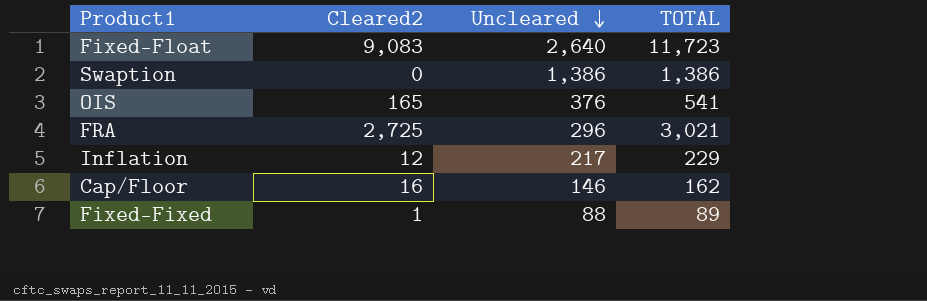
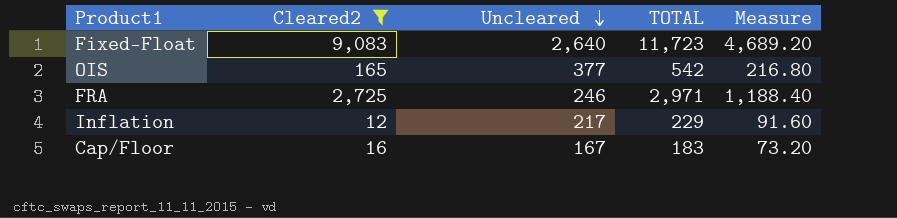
filter: none -> Cleared2 >= 12
column Measure | formula: none -> [TOTAL] * 0.4
OIS | Uncleared: 376 -> 377
OIS | TOTAL: 541 -> 542
FRA | Uncleared: 296 -> 246
FRA | TOTAL: 3,021 -> 2,971
Cap/Floor | Uncleared: 146 -> 167
Cap/Floor | TOTAL: 162 -> 183

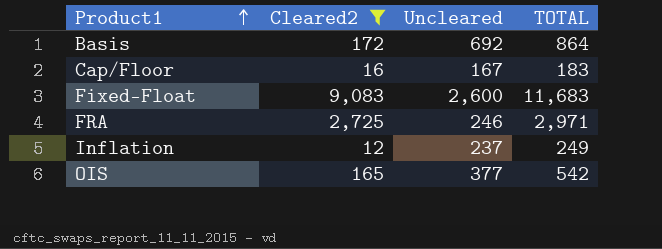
row order: Uncleared descending -> Product1 ascending
column Measure | formula: [TOTAL] * 0.4 -> none
row Basis: none -> 172 | 692 | 864
Fixed-Float | Uncleared: 2,640 -> 2,600
Fixed-Float | TOTAL: 11,723 -> 11,683
Inflation | Uncleared: 217 -> 237
Inflation | TOTAL: 229 -> 249

